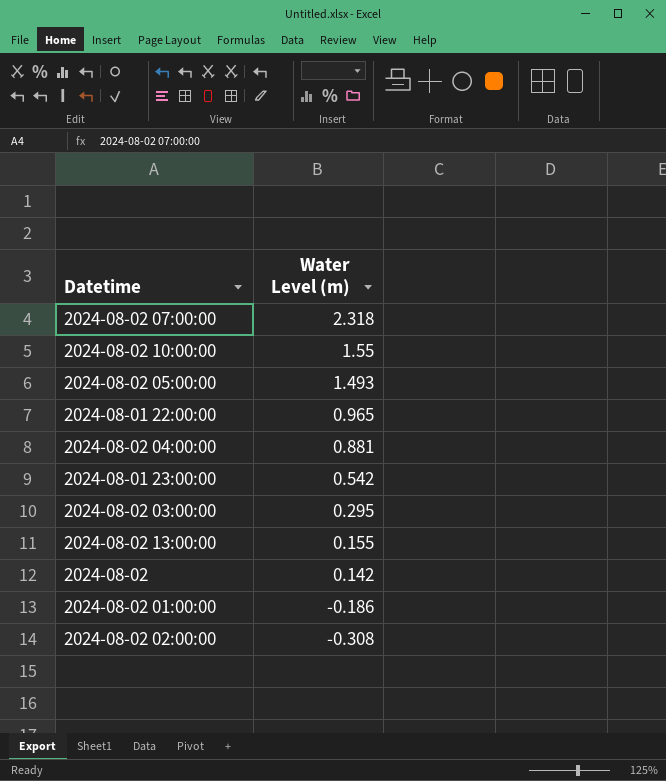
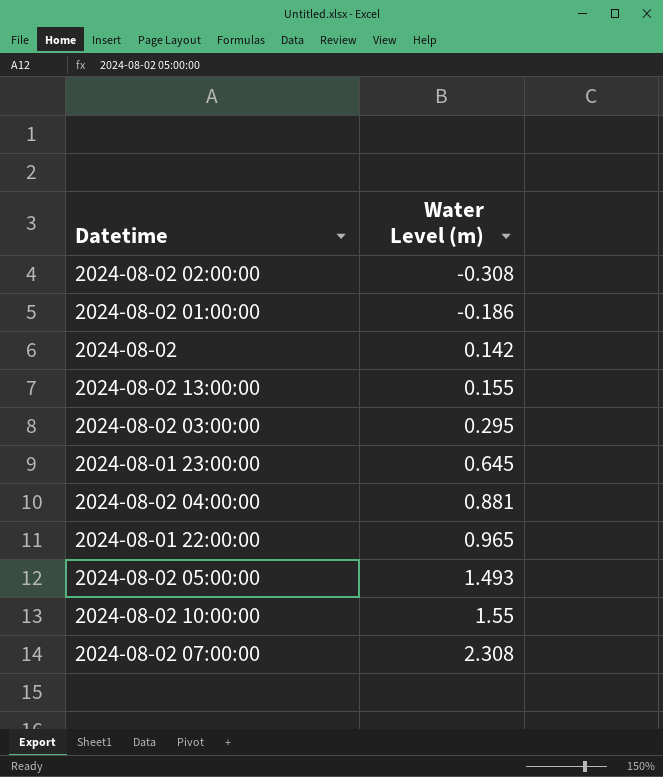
row order: Water Level (m) descending -> Water Level (m) ascending
2024-08-01 23:00:00 | Water Level (m): 0.542 -> 0.645
2024-08-02 07:00:00 | Water Level (m): 2.318 -> 2.308

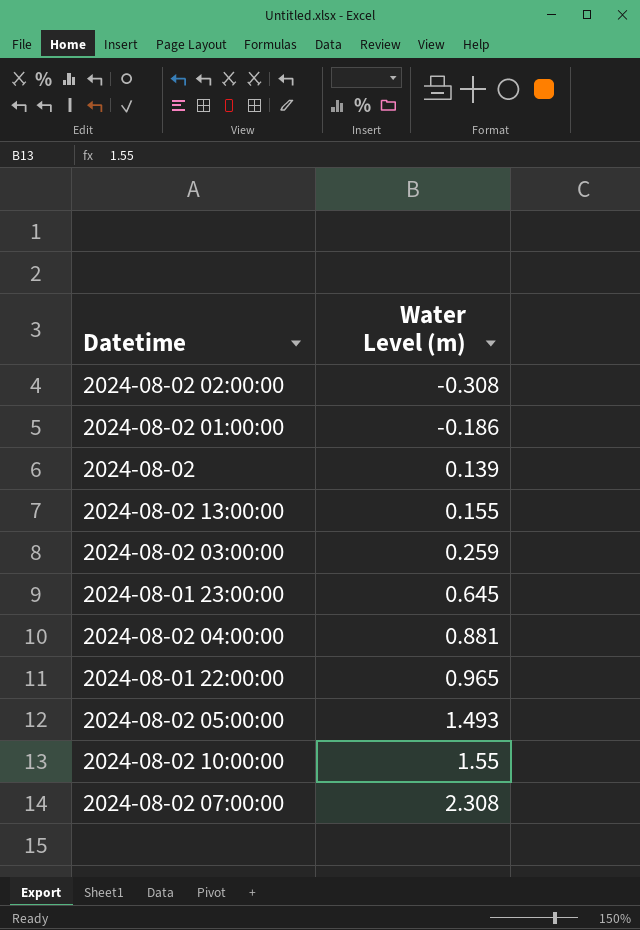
2024-08-02 | Water Level (m): 0.142 -> 0.139
2024-08-02 03:00:00 | Water Level (m): 0.295 -> 0.259

